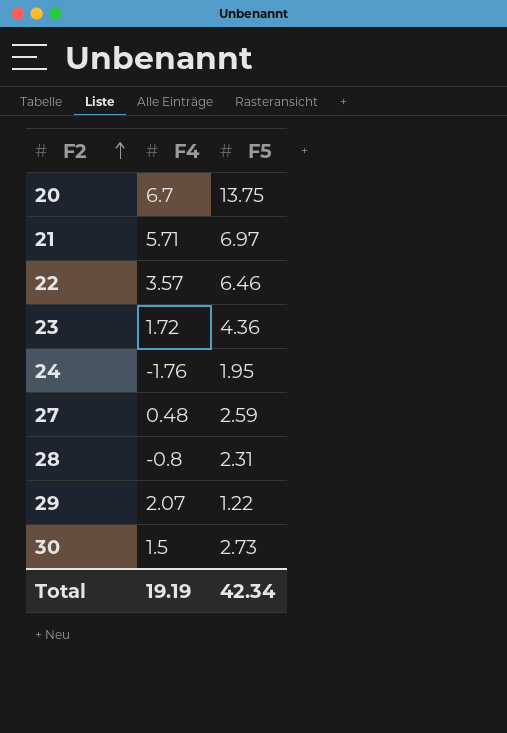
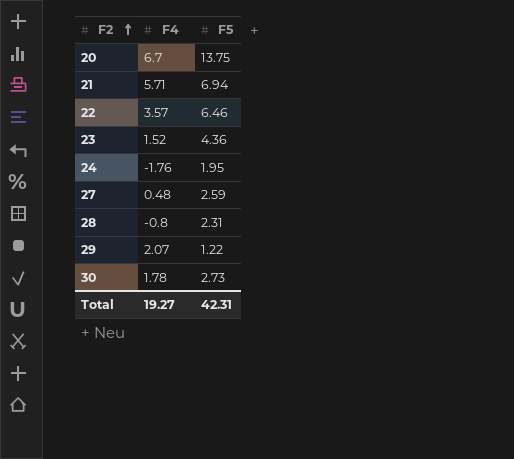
21 | F5: 6.97 -> 6.94
23 | F4: 1.72 -> 1.52
30 | F4: 1.5 -> 1.78
Total | F4: 19.19 -> 19.27
Total | F5: 42.34 -> 42.31

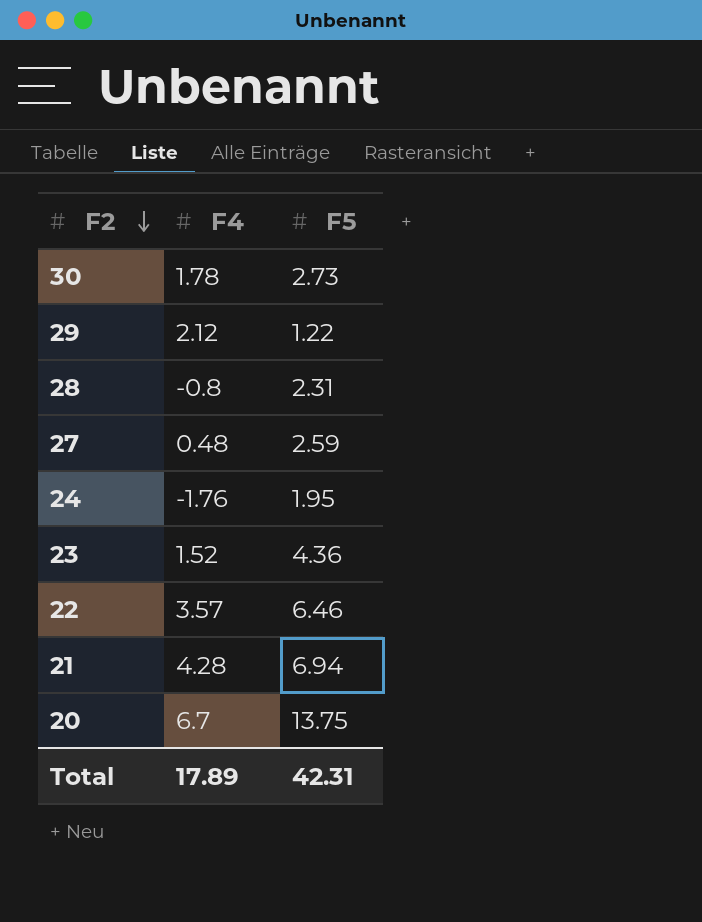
row order: F2 ascending -> F2 descending
29 | F4: 2.07 -> 2.12
21 | F4: 5.71 -> 4.28
Total | F4: 19.27 -> 17.89

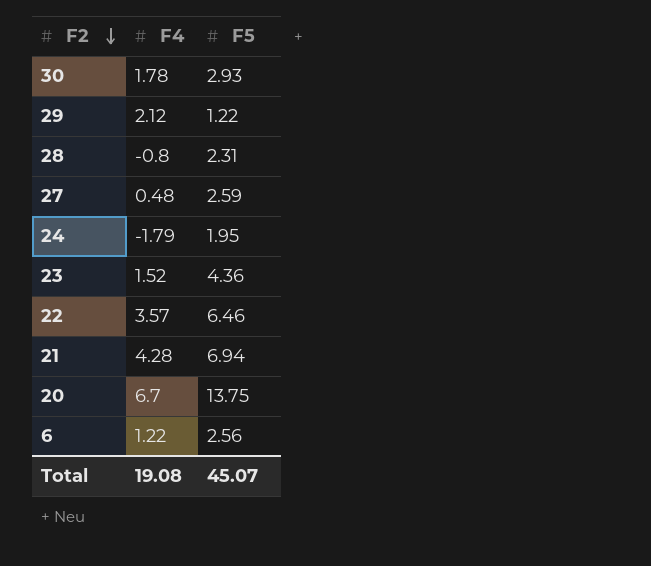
30 | F5: 2.73 -> 2.93
24 | F4: -1.76 -> -1.79
row 6: none -> 1.22 | 2.56
Total | F4: 17.89 -> 19.08
Total | F5: 42.31 -> 45.07

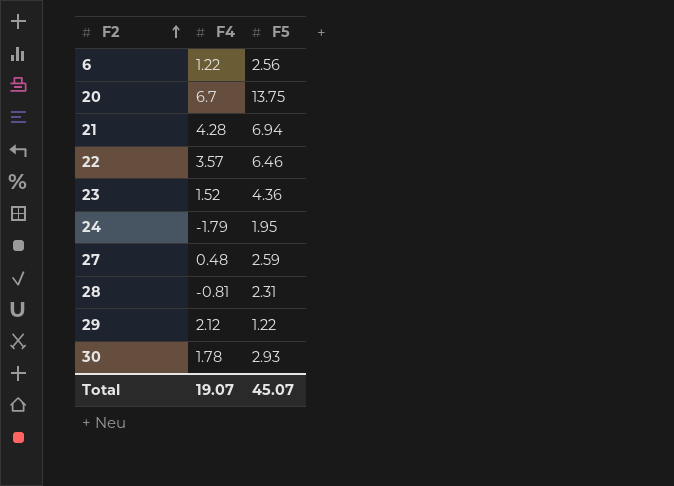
row order: F2 descending -> F2 ascending
28 | F4: -0.8 -> -0.81
Total | F4: 19.08 -> 19.07

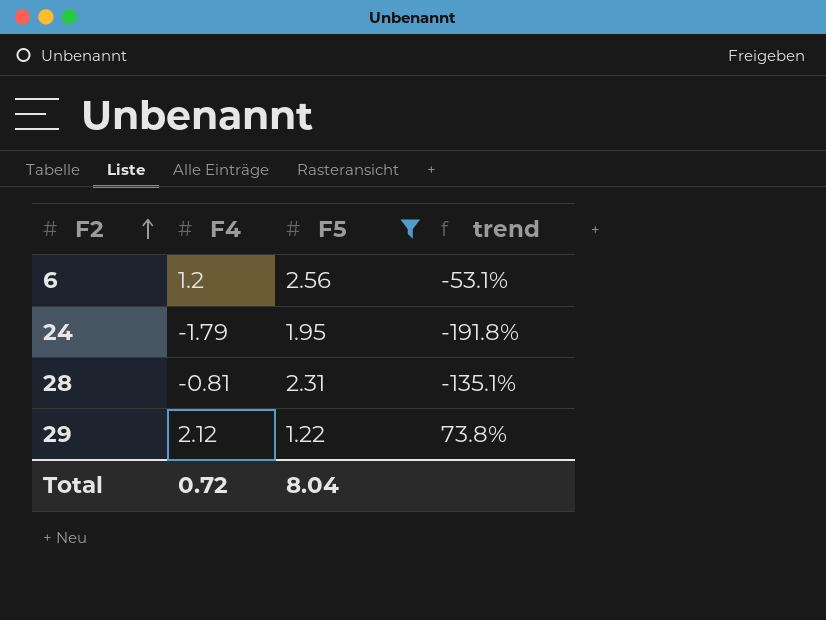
filter: none -> F5 <= 2.56
column trend | formula: none -> ([F4] - [F5]) / [F5]
6 | F4: 1.22 -> 1.2
Total | F4: 19.07 -> 0.72
Total | F5: 45.07 -> 8.04

